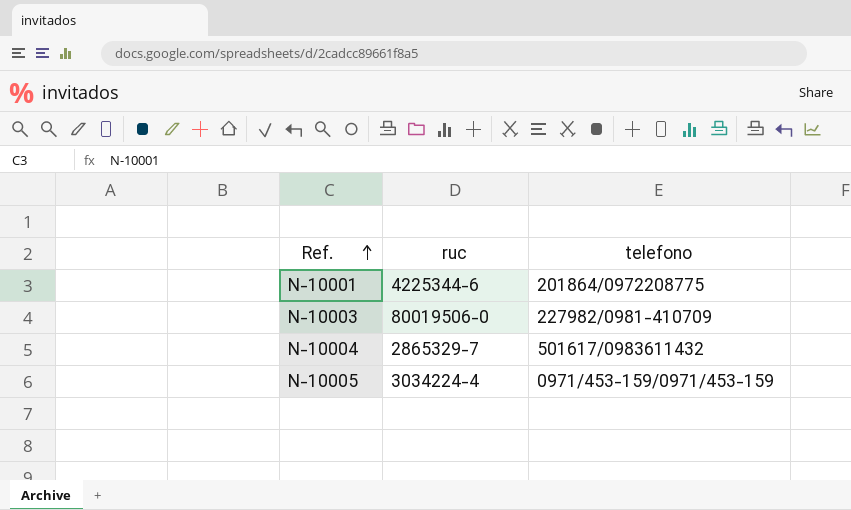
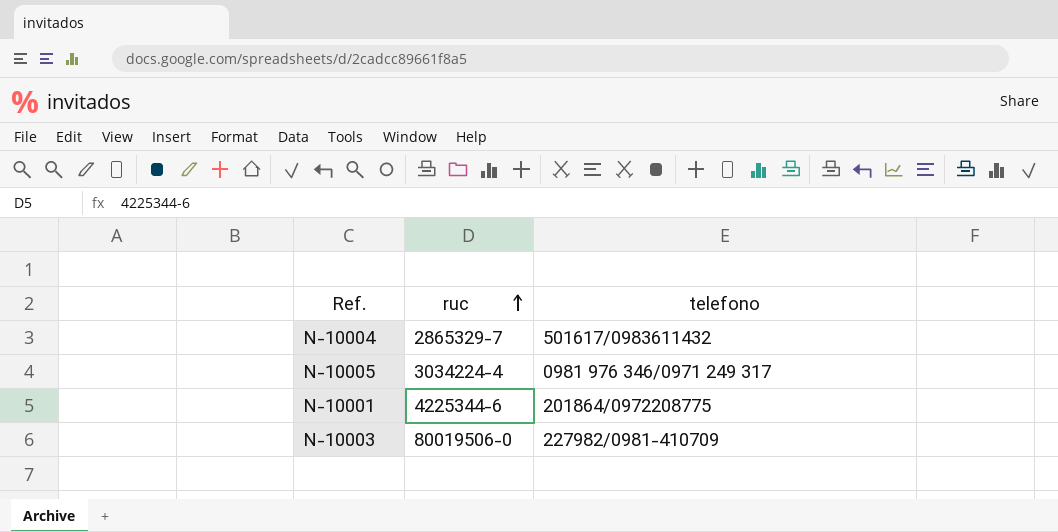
row order: Ref. ascending -> ruc ascending
N-10005 | telefono: 0971/453-159/0971/453-159 -> 0981 976 346/0971 249 317

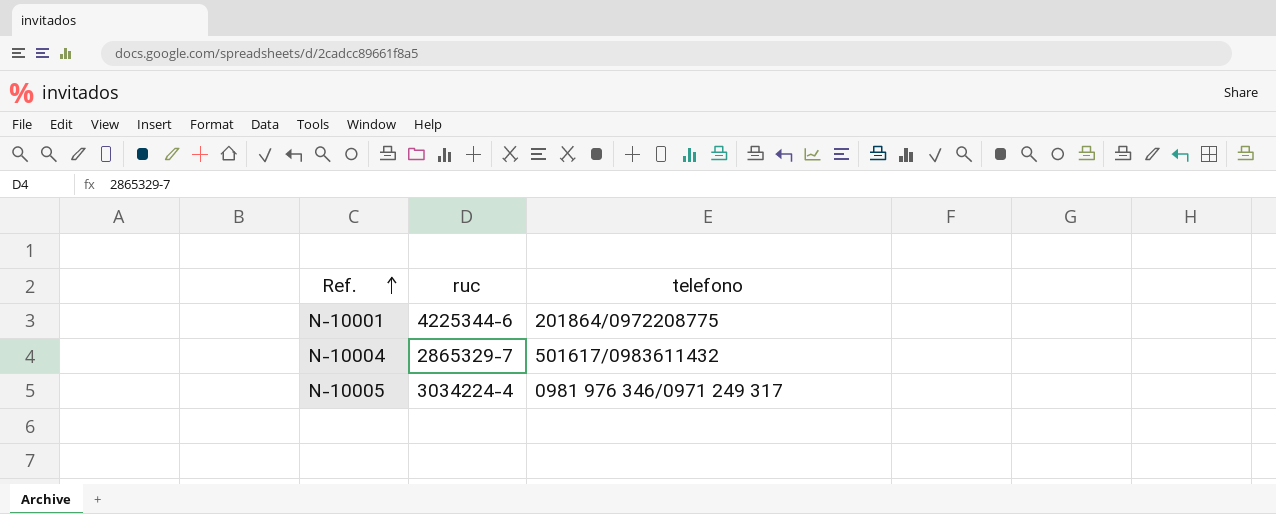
row order: ruc ascending -> Ref. ascending
row N-10003: 80019506-0 | 227982/0981-410709 -> none

